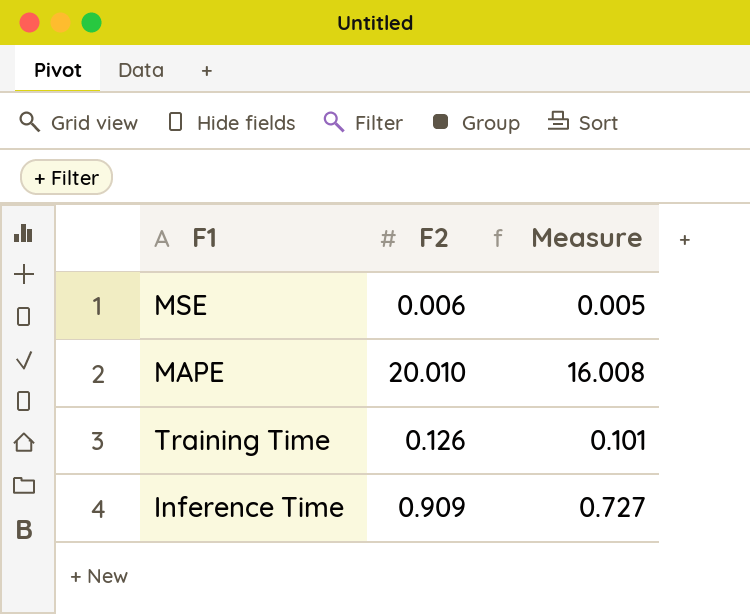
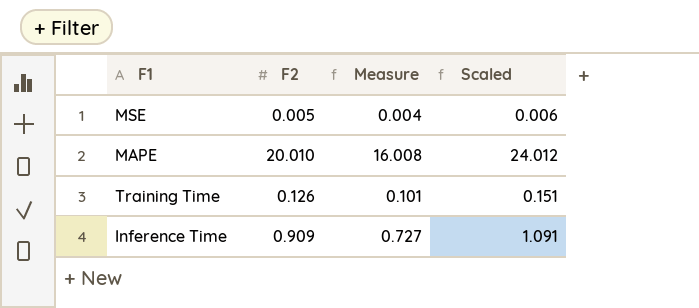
column Scaled | formula: none -> [F2] * 1.2
MSE | F2: 0.006 -> 0.005
MSE | Measure: 0.005 -> 0.004

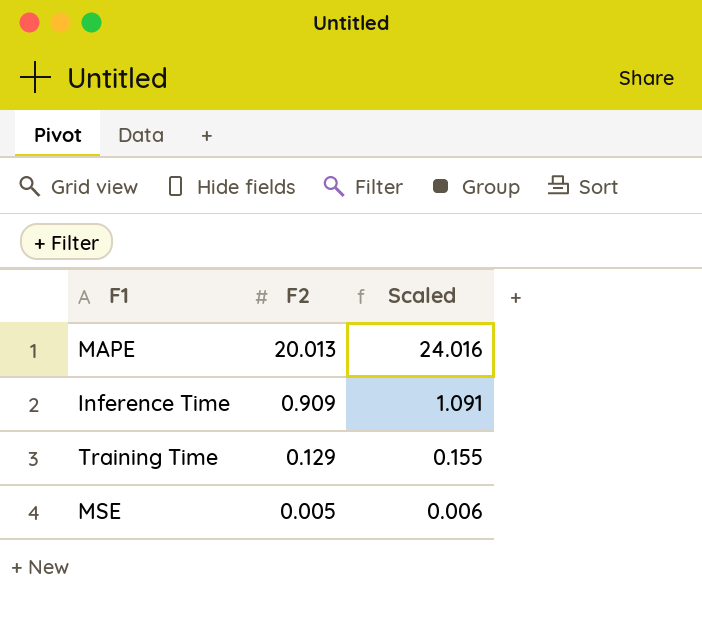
row order: none -> F2 descending
column Measure | formula: [F2] * 0.8 -> none
MAPE | F2: 20.010 -> 20.013
MAPE | Scaled: 24.012 -> 24.016
Training Time | F2: 0.126 -> 0.129
Training Time | Scaled: 0.151 -> 0.155

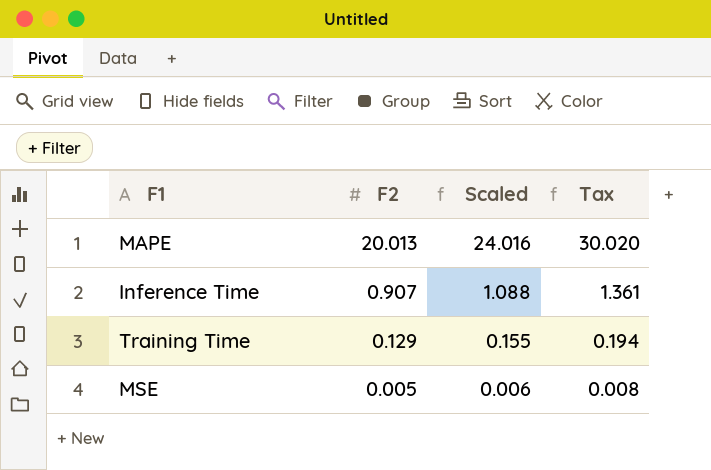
column Tax | formula: none -> [F2] * 1.5
Inference Time | F2: 0.909 -> 0.907
Inference Time | Scaled: 1.091 -> 1.088

